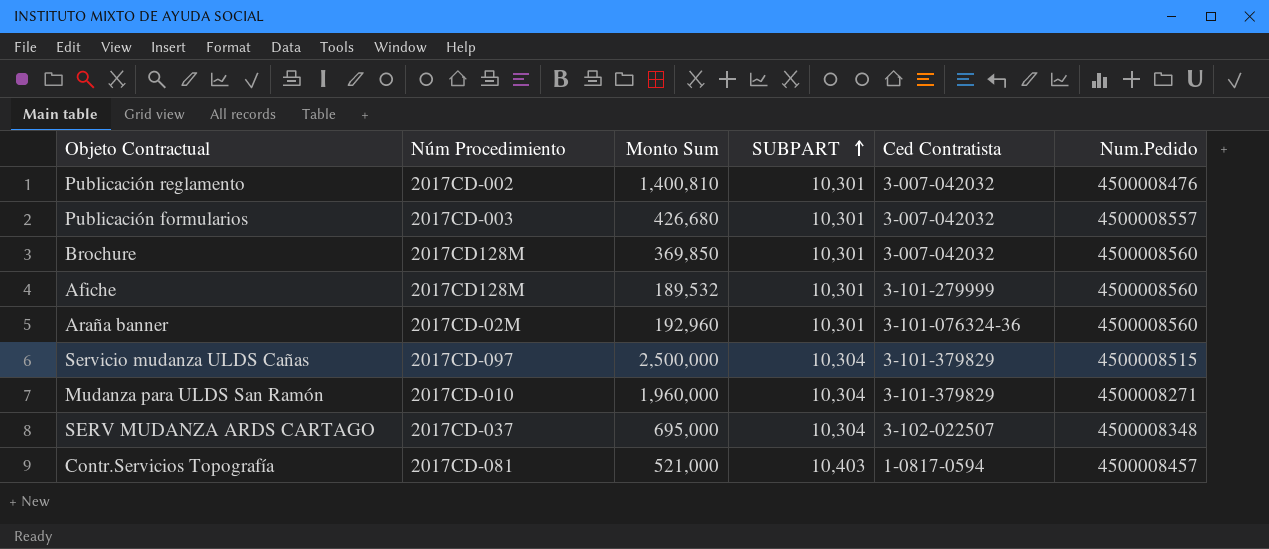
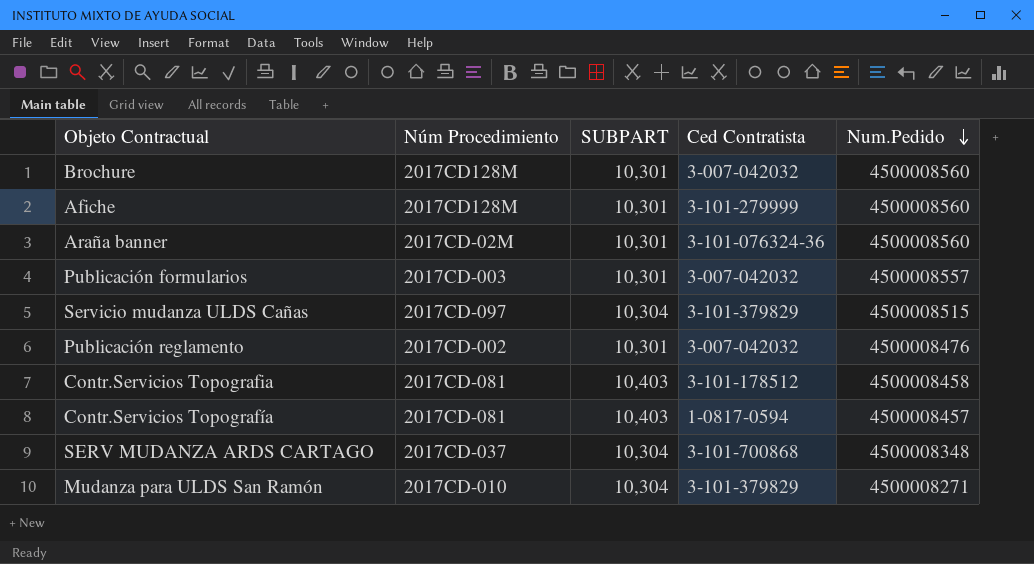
row order: SUBPART ascending -> Num.Pedido descending
column Monto Sum | position: 3 -> none
row Contr.Servicios Topografia: none -> 2017CD-081 | 10,403 | 3-101-178512 | 4500008458
SERV MUDANZA ARDS CARTAGO | Ced Contratista: 3-102-022507 -> 3-101-700868

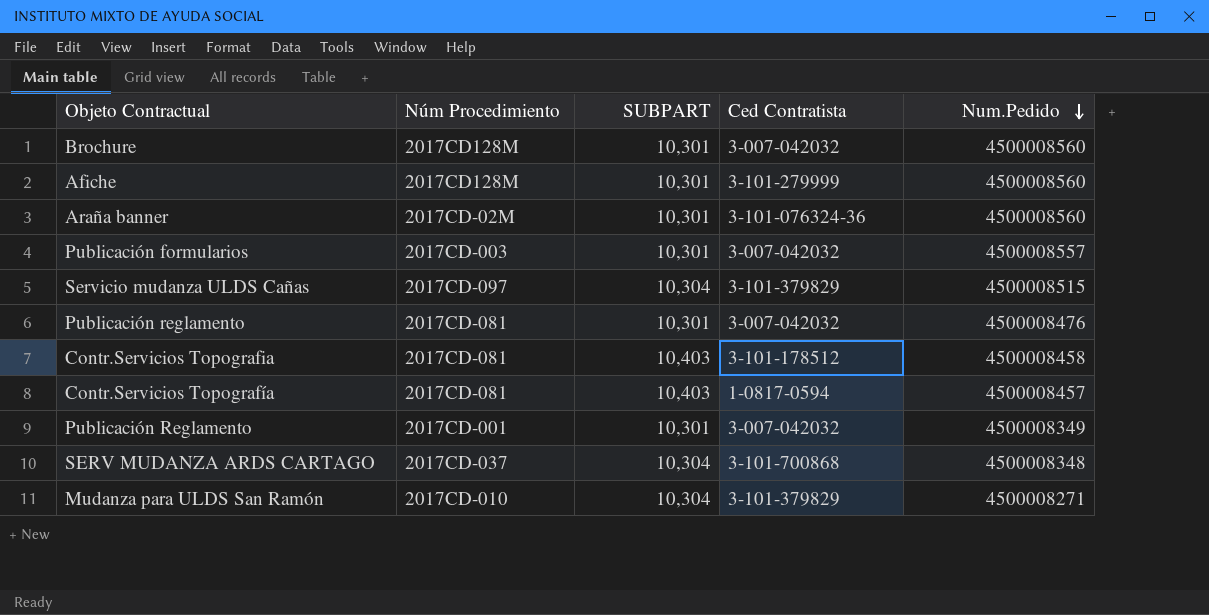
Publicación reglamento | Núm Procedimiento: 2017CD-002 -> 2017CD-081
row Publicación Reglamento: none -> 2017CD-001 | 10,301 | 3-007-042032 | 4500008349

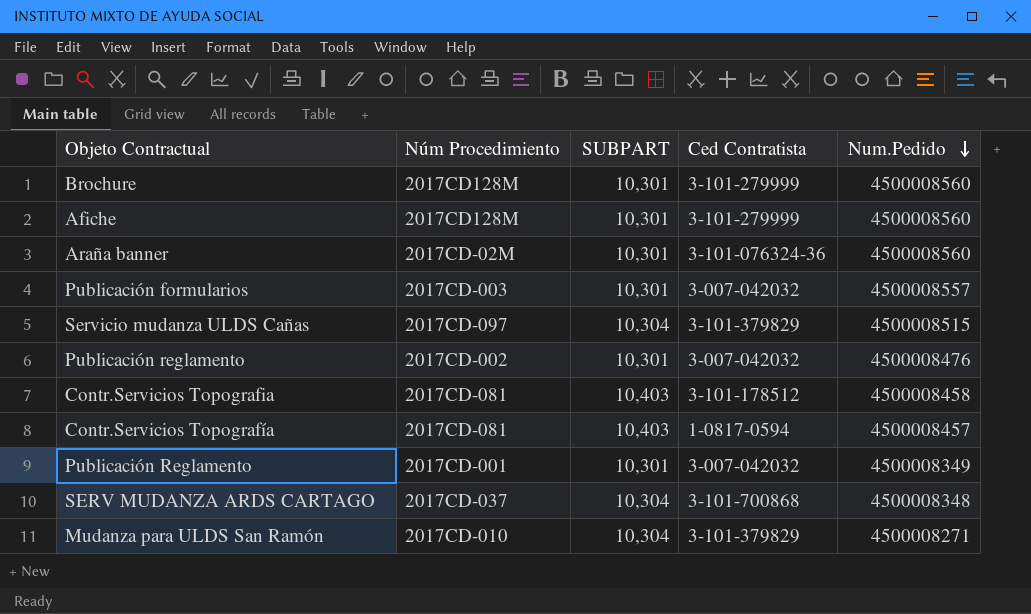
Brochure | Ced Contratista: 3-007-042032 -> 3-101-279999
Publicación reglamento | Núm Procedimiento: 2017CD-081 -> 2017CD-002

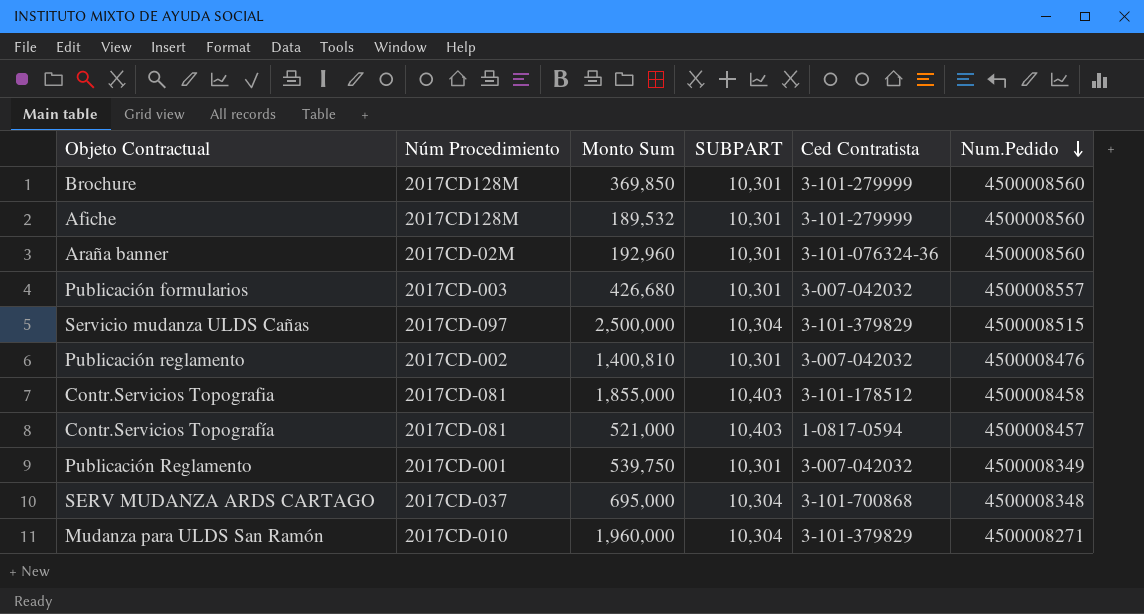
column Monto Sum | position: none -> 3

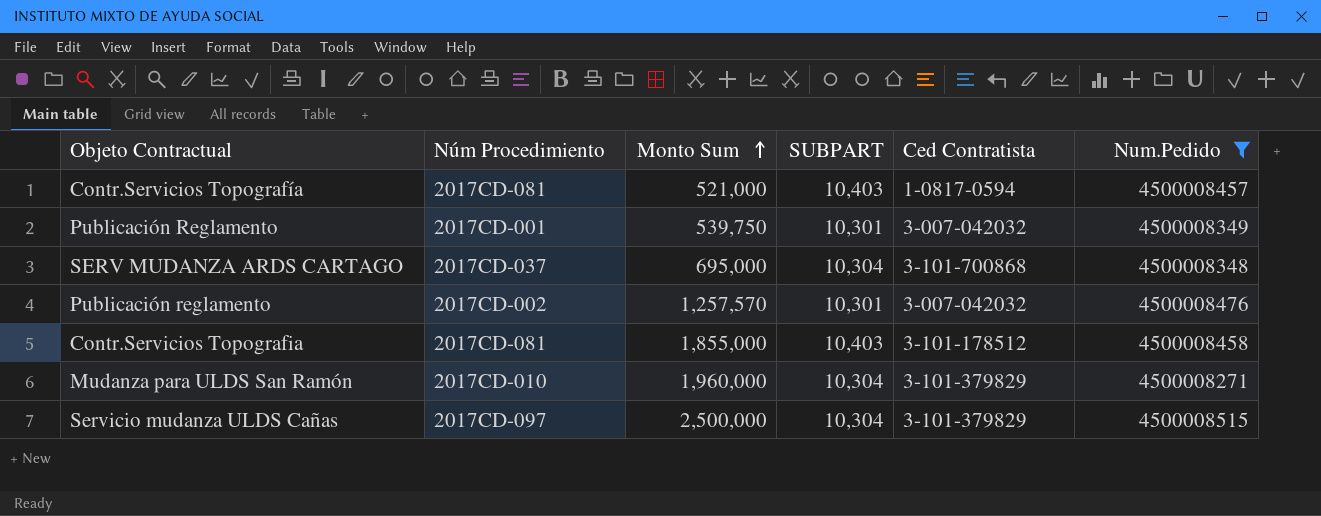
filter: none -> Num.Pedido <= 4500008515
row order: Num.Pedido descending -> Monto Sum ascending
Publicación reglamento | Monto Sum: 1,400,810 -> 1,257,570

